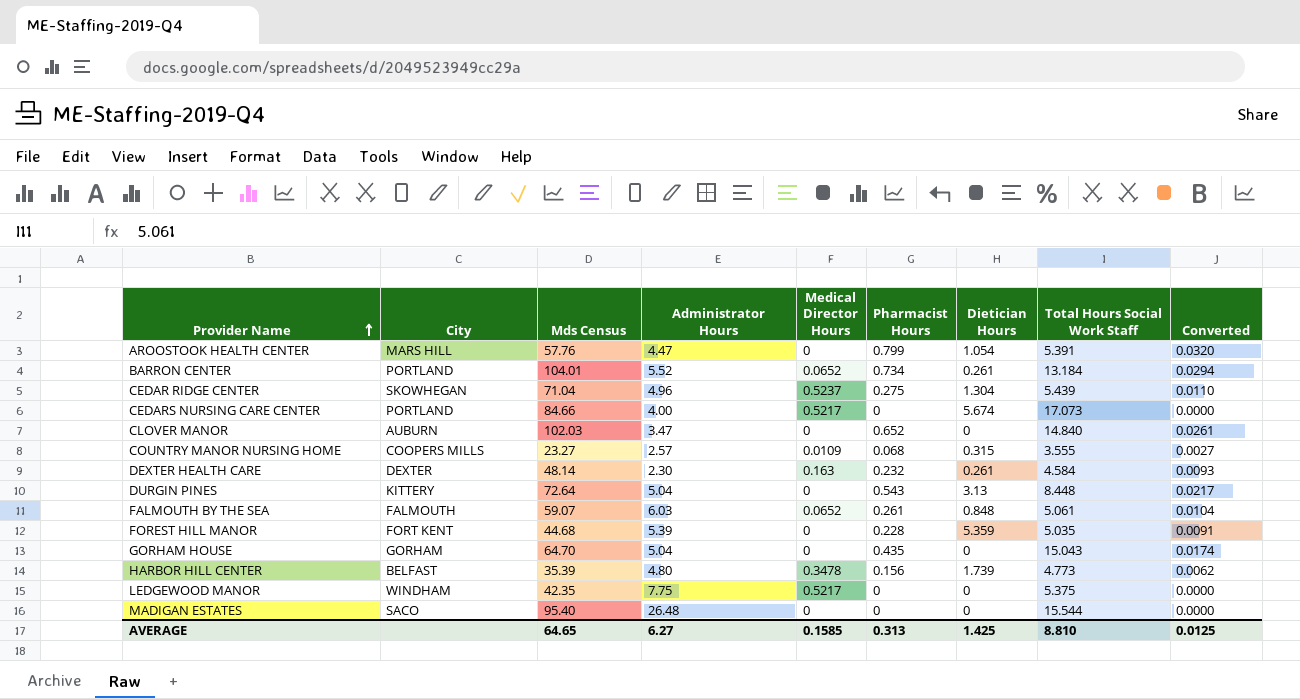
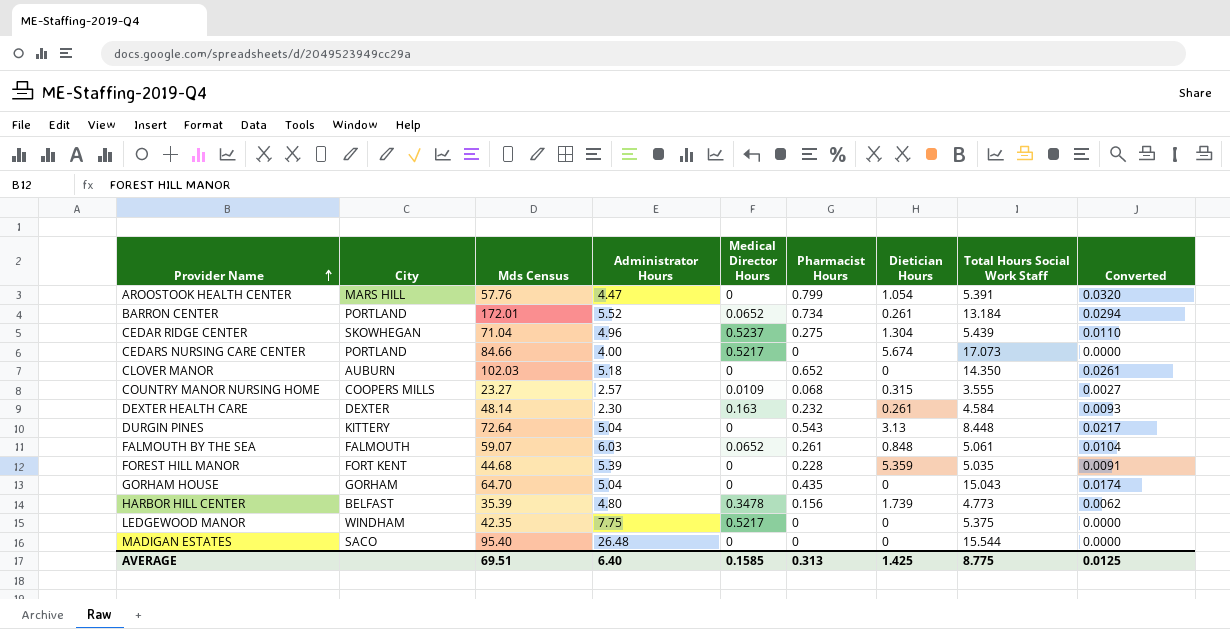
BARRON CENTER | Mds Census: 104.01 -> 172.01
CLOVER MANOR | Administrator Hours: 3.47 -> 5.18
CLOVER MANOR | Total Hours Social Work Staff: 14.840 -> 14.350
AVERAGE | Mds Census: 64.65 -> 69.51
AVERAGE | Administrator Hours: 6.27 -> 6.40
AVERAGE | Total Hours Social Work Staff: 8.810 -> 8.775

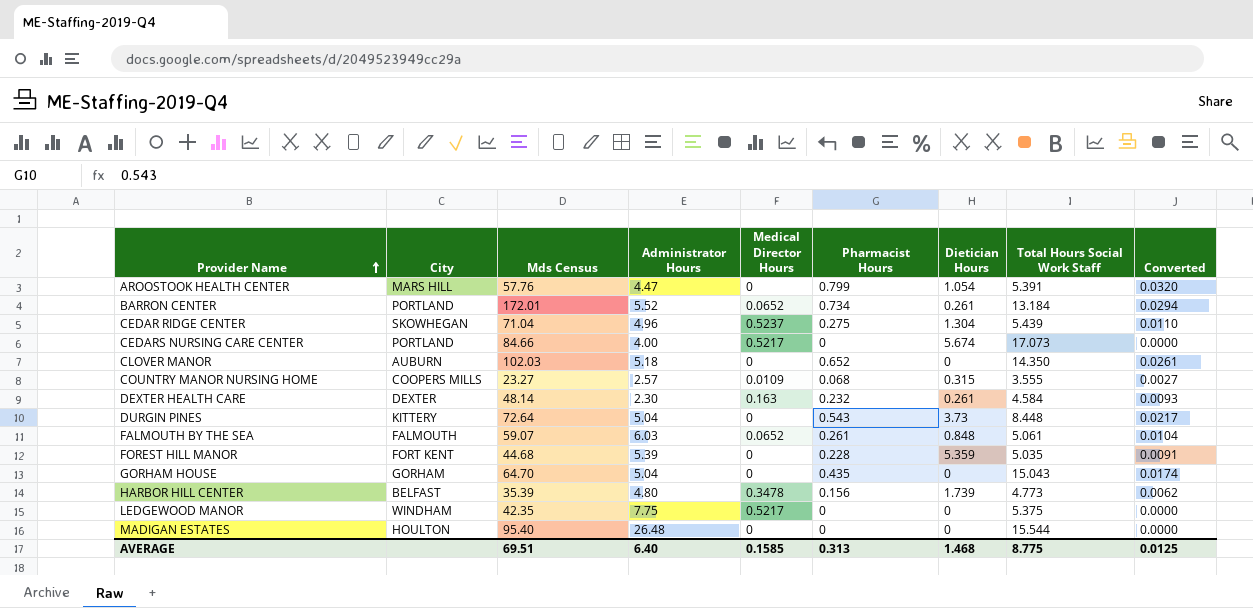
DURGIN PINES | Dietician Hours: 3.13 -> 3.73
MADIGAN ESTATES | City: SACO -> HOULTON
AVERAGE | Dietician Hours: 1.425 -> 1.468

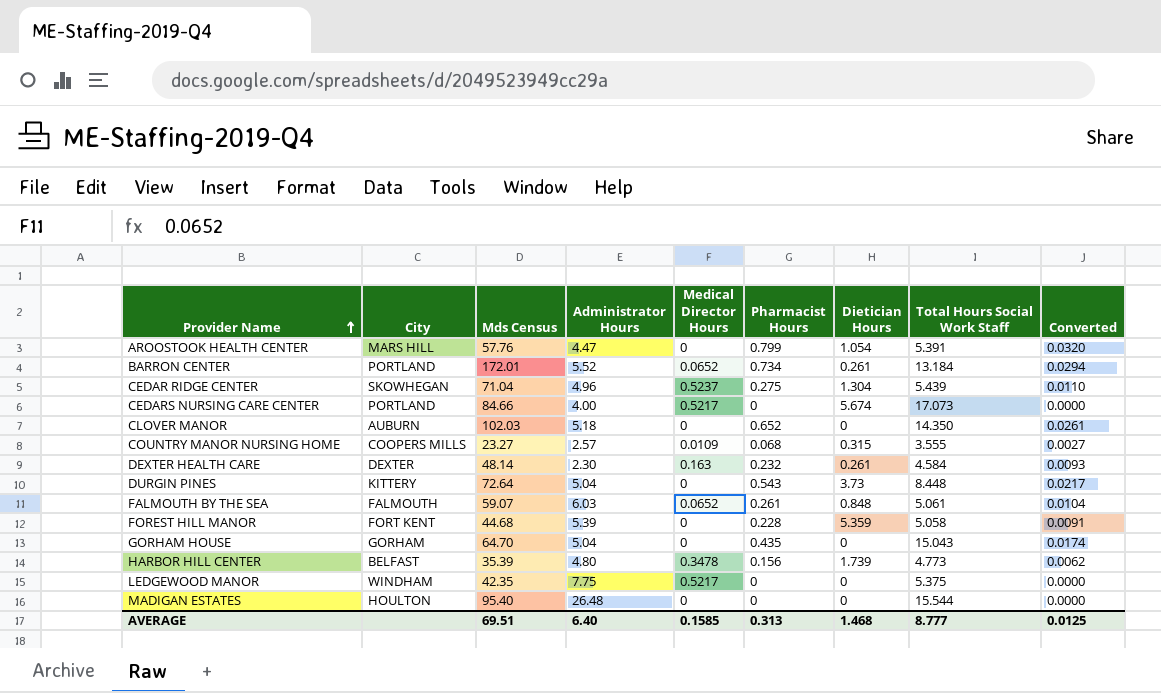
FOREST HILL MANOR | Total Hours Social Work Staff: 5.035 -> 5.058
AVERAGE | Total Hours Social Work Staff: 8.775 -> 8.777

